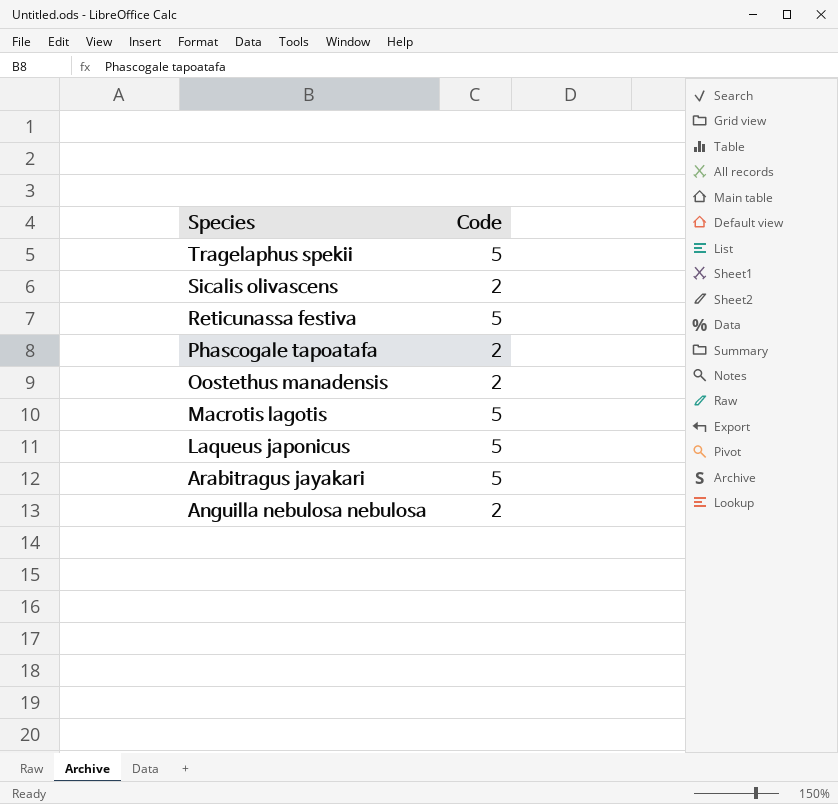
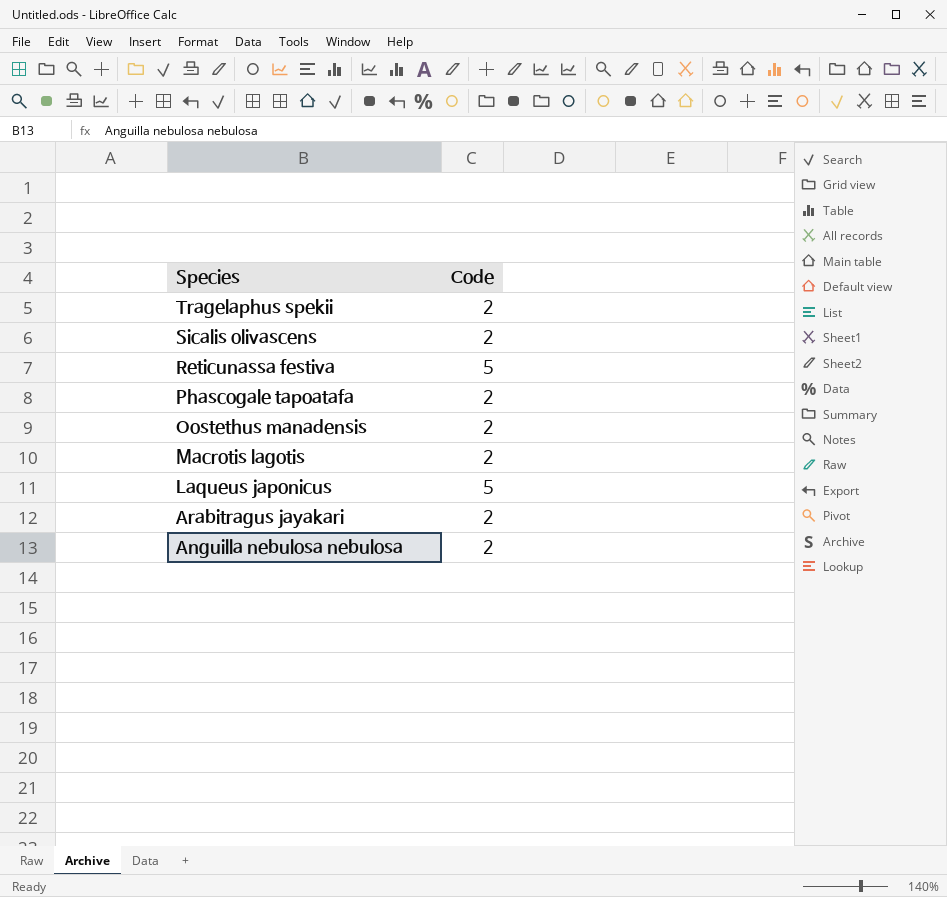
Tragelaphus spekii | Code: 5 -> 2
Macrotis lagotis | Code: 5 -> 2
Arabitragus jayakari | Code: 5 -> 2

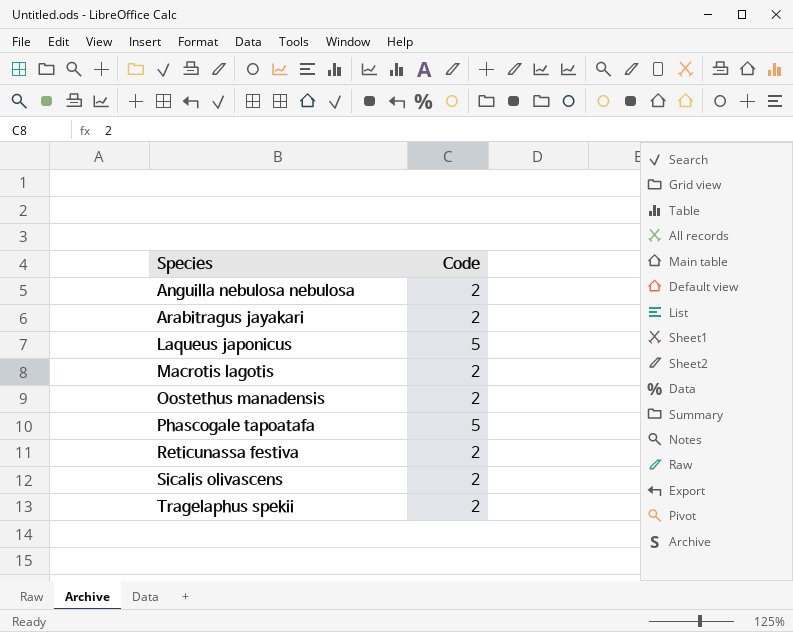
row order: Species descending -> Species ascending
Phascogale tapoatafa | Code: 2 -> 5
Reticunassa festiva | Code: 5 -> 2

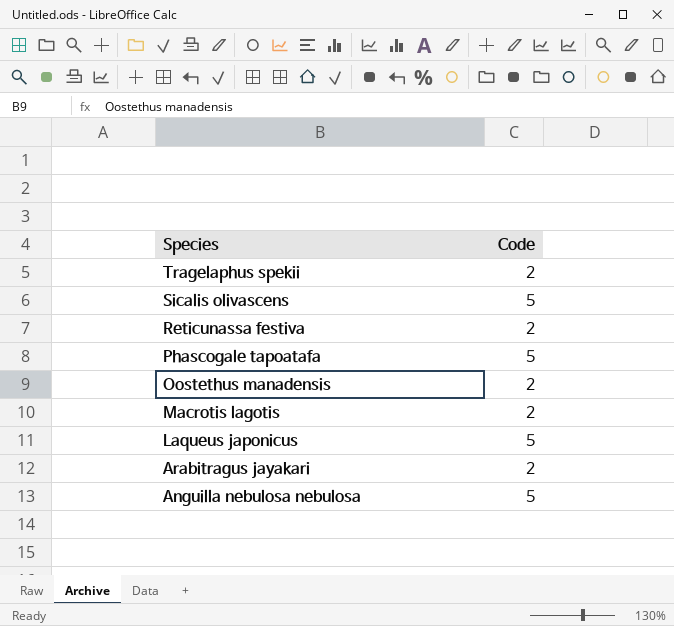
row order: Species ascending -> Species descending
Sicalis olivascens | Code: 2 -> 5
Anguilla nebulosa nebulosa | Code: 2 -> 5

